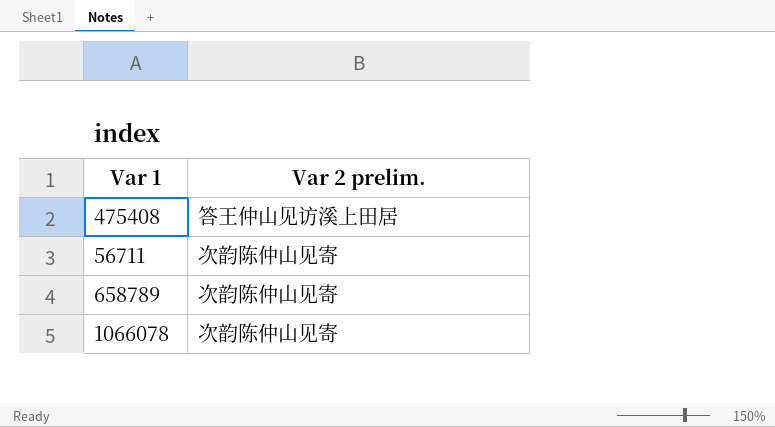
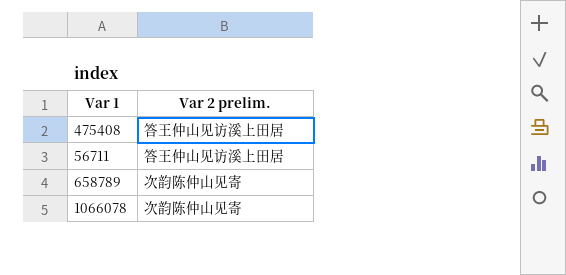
56711 | Var 2 prelim.: 次韵陈仲山见寄 -> 答王仲山见访溪上田居

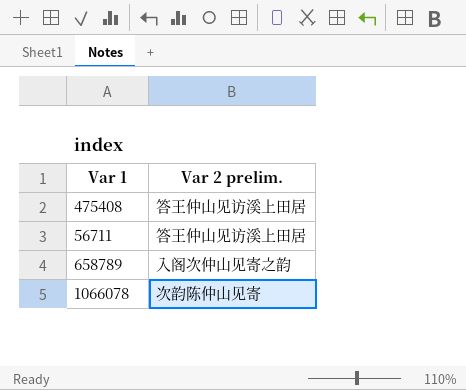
658789 | Var 2 prelim.: 次韵陈仲山见寄 -> 入阁次仲山见寄之韵

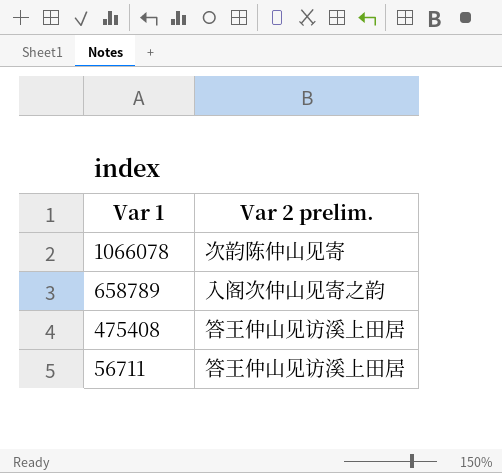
row order: none -> Var 1 descending

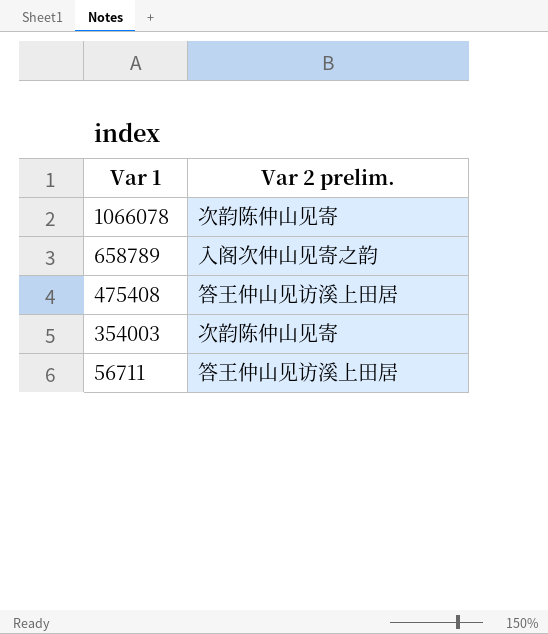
row 354003: none -> 次韵陈仲山见寄

